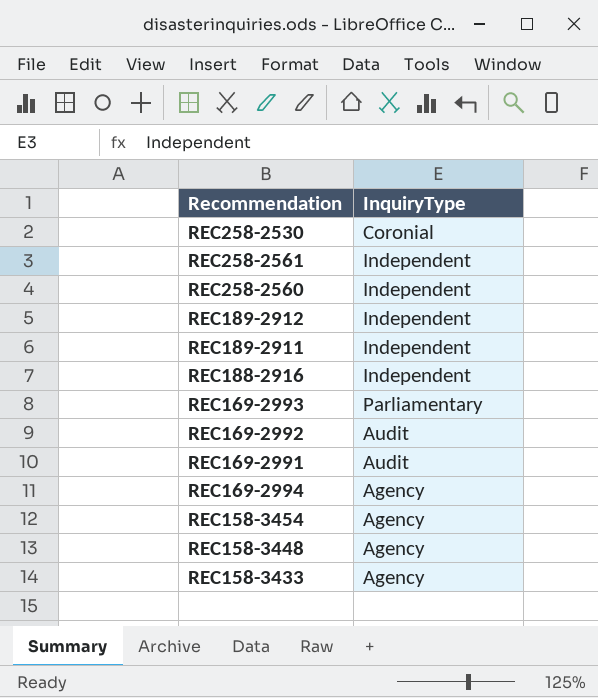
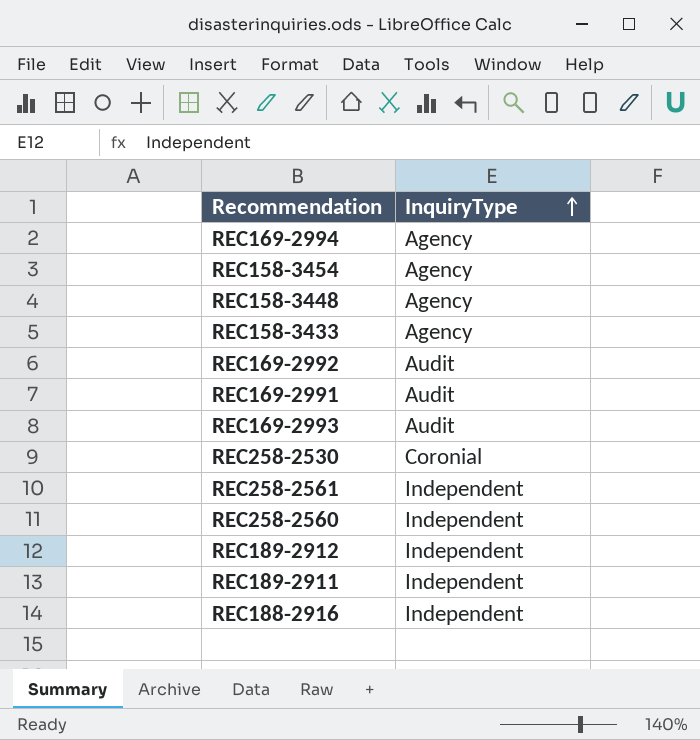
row order: none -> InquiryType ascending
REC169-2993 | InquiryType: Parliamentary -> Audit

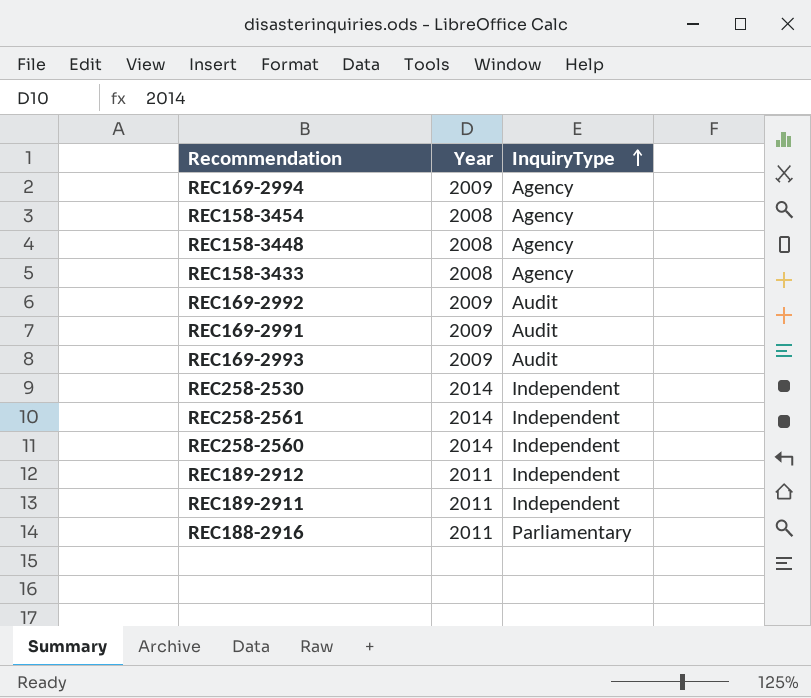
column Year | position: none -> 2
REC258-2530 | InquiryType: Coronial -> Independent
REC188-2916 | InquiryType: Independent -> Parliamentary

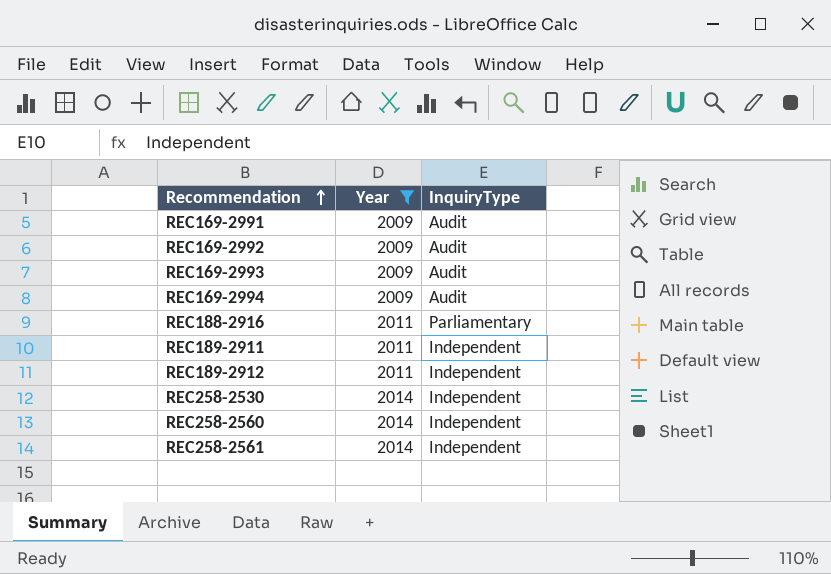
filter: none -> Year != 2008
row order: InquiryType ascending -> Recommendation ascending
REC169-2994 | InquiryType: Agency -> Audit

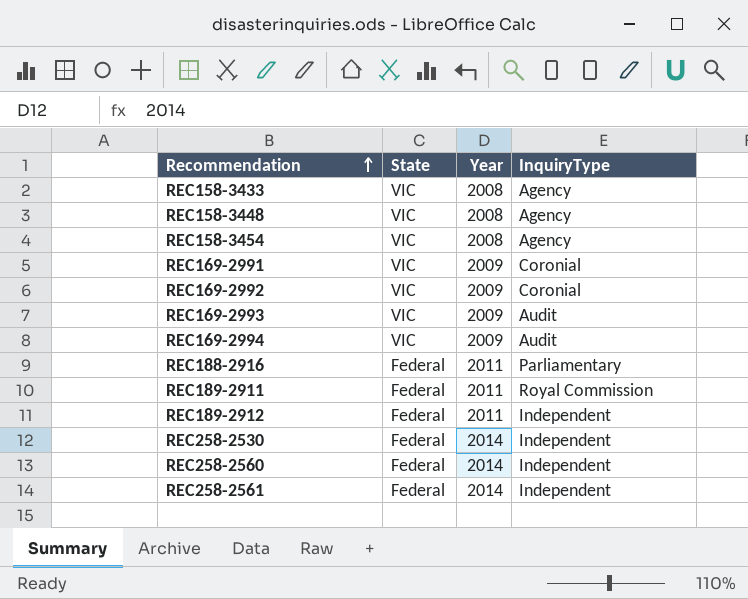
filter: Year != 2008 -> none
column State | position: none -> 2
REC169-2991 | InquiryType: Audit -> Coronial
REC169-2992 | InquiryType: Audit -> Coronial
REC189-2911 | InquiryType: Independent -> Royal Commission

